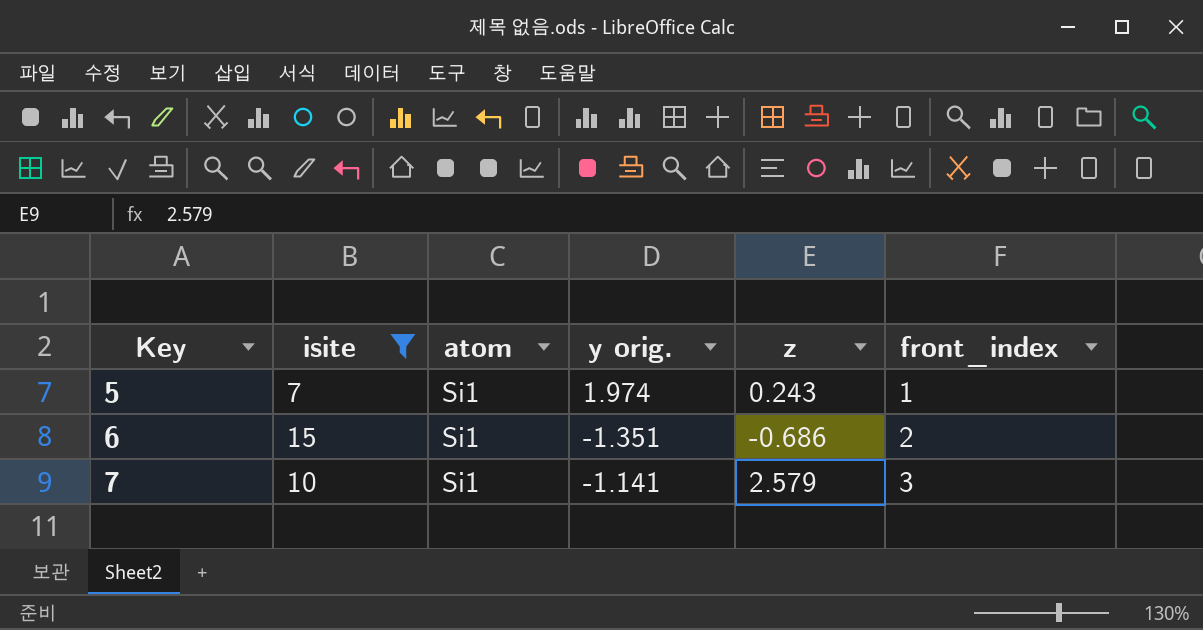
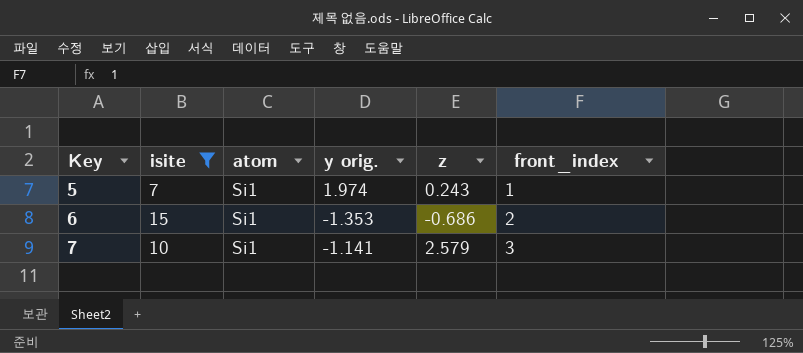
6 | y orig.: -1.351 -> -1.353

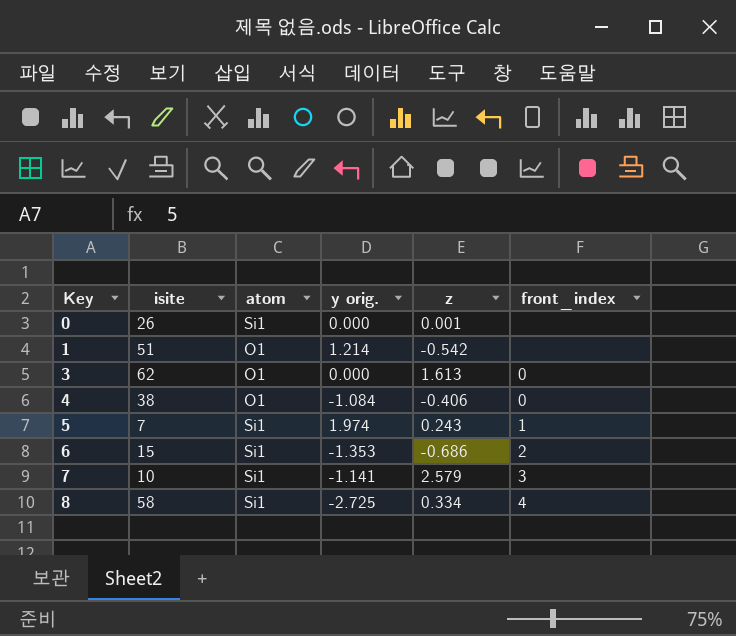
filter: isite <= 15 -> none

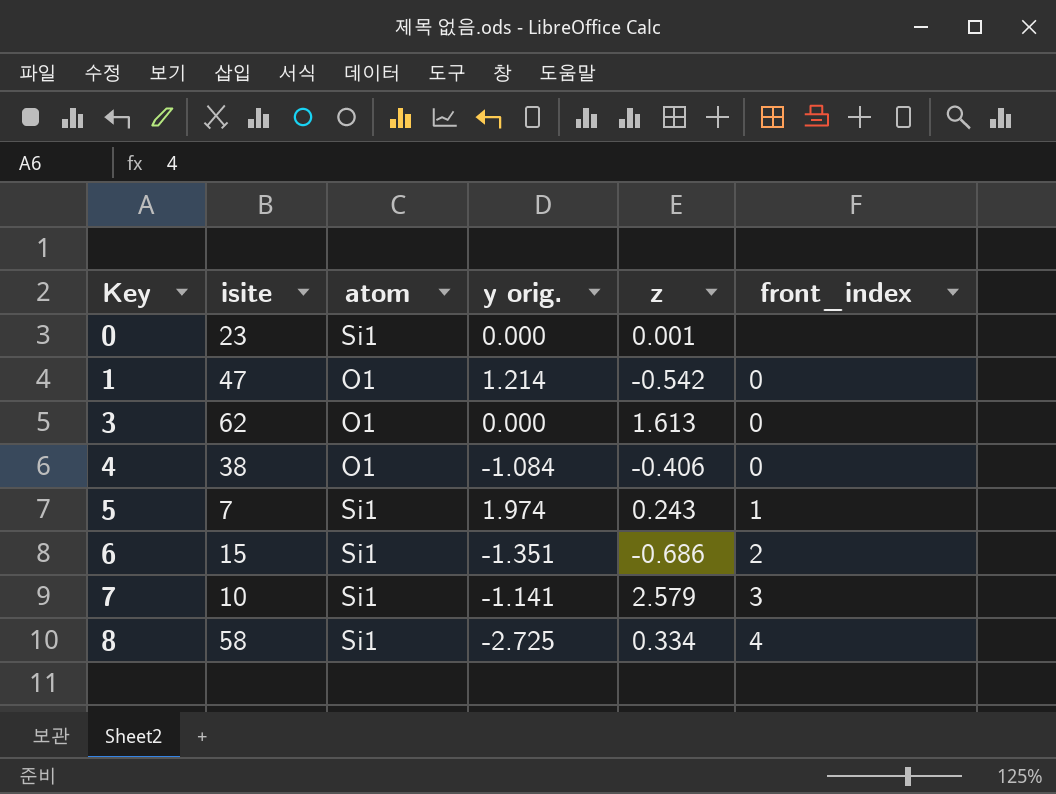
0 | isite: 26 -> 23
1 | isite: 51 -> 47
1 | front_index: none -> 0
6 | y orig.: -1.353 -> -1.351

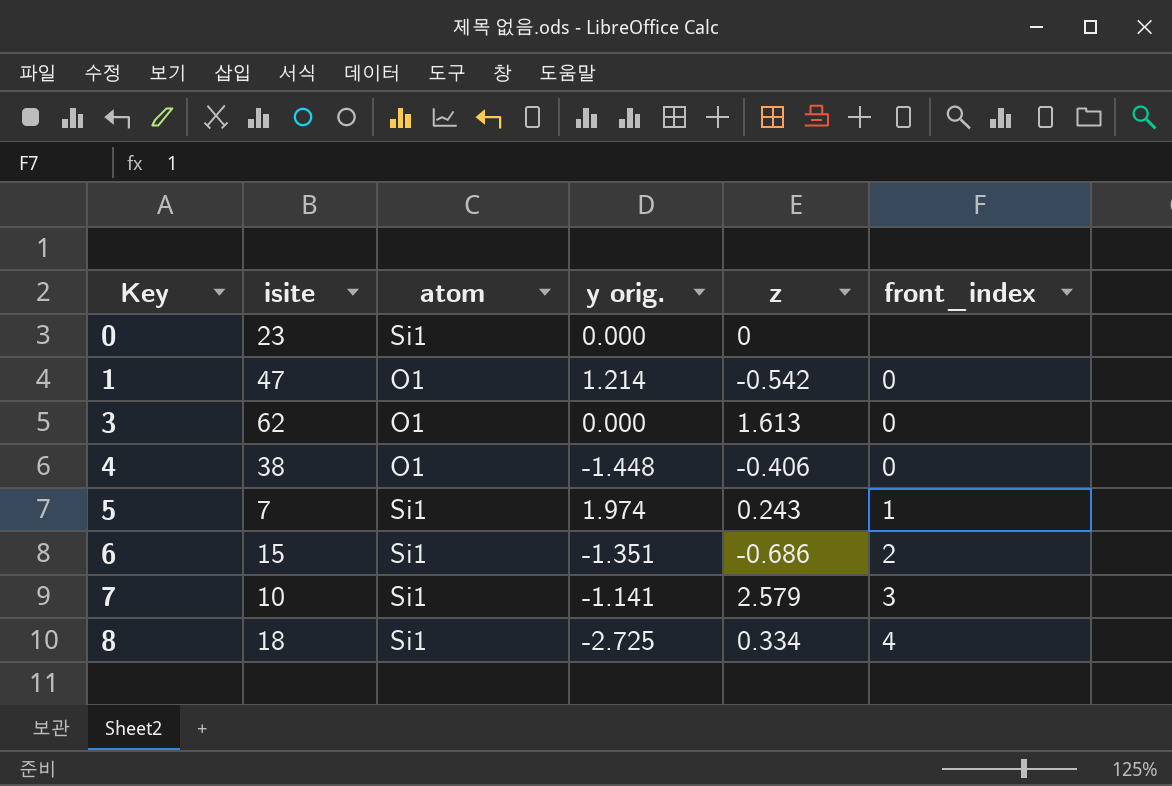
0 | z: 0.001 -> 0
4 | y orig.: -1.084 -> -1.448
8 | isite: 58 -> 18

